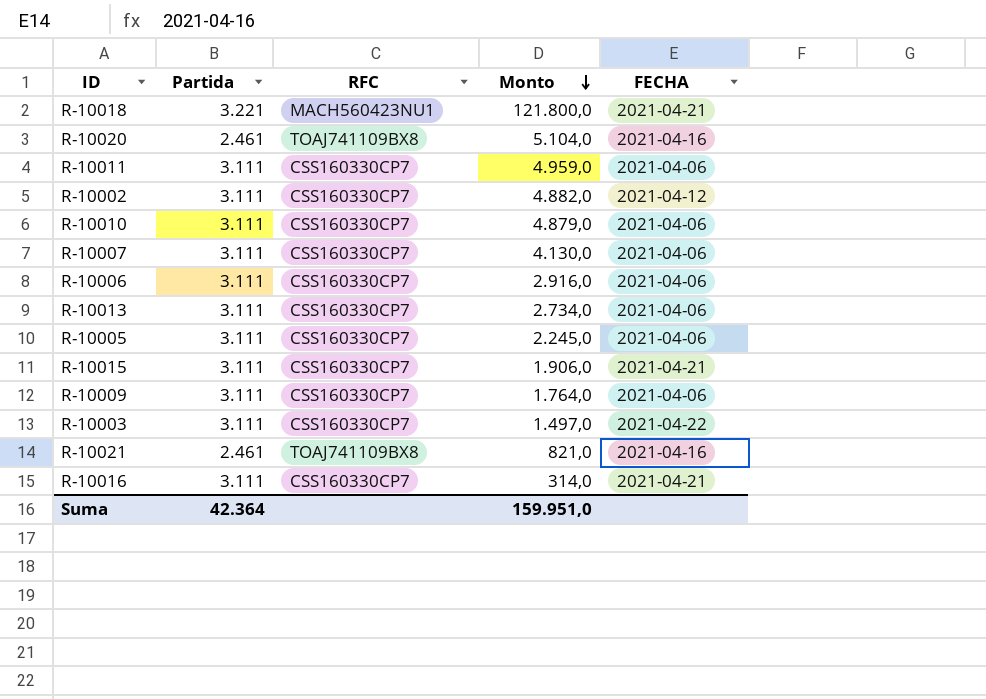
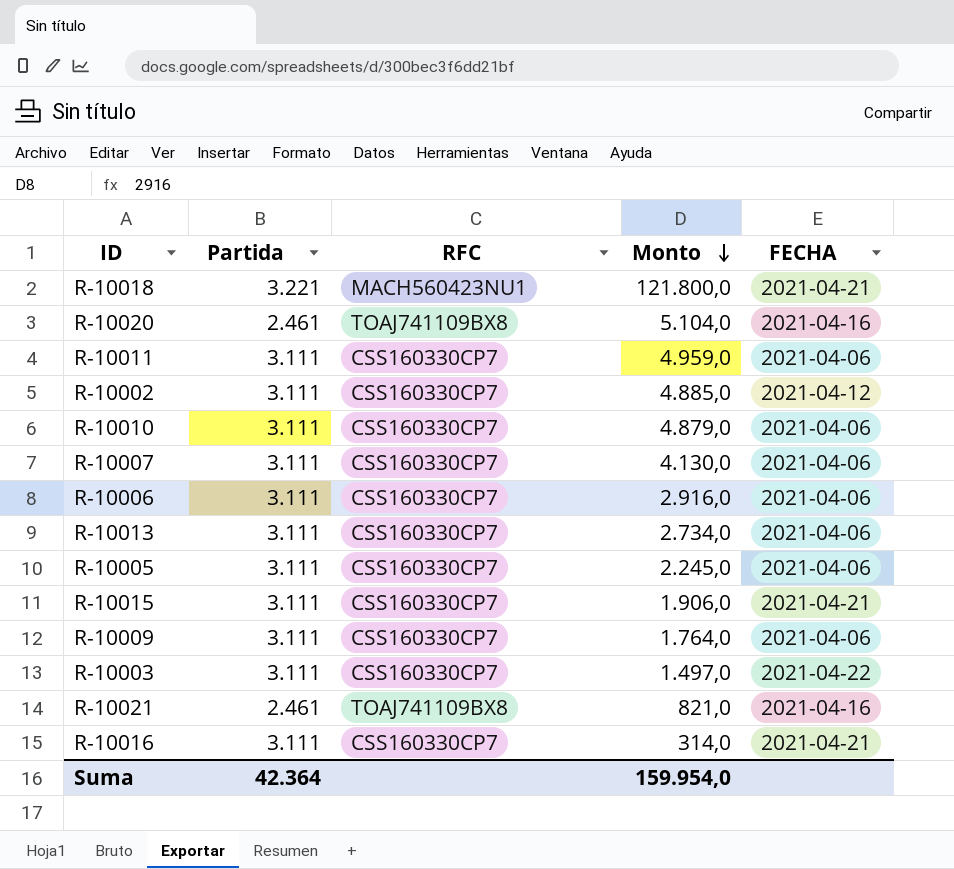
R-10002 | Monto: 4.882,0 -> 4.885,0
Suma | Monto: 159.951,0 -> 159.954,0

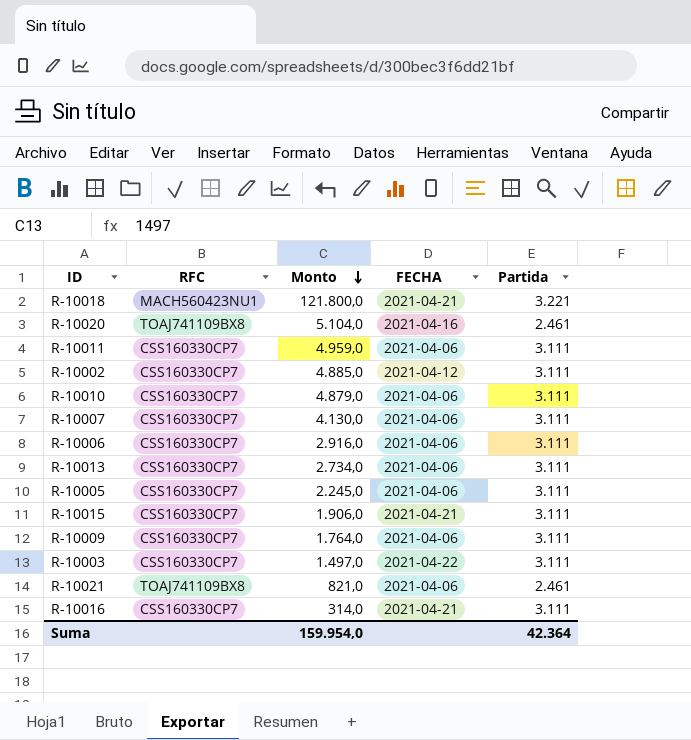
column Partida | position: 2 -> 5
R-10021 | FECHA: 2021-04-16 -> 2021-04-06

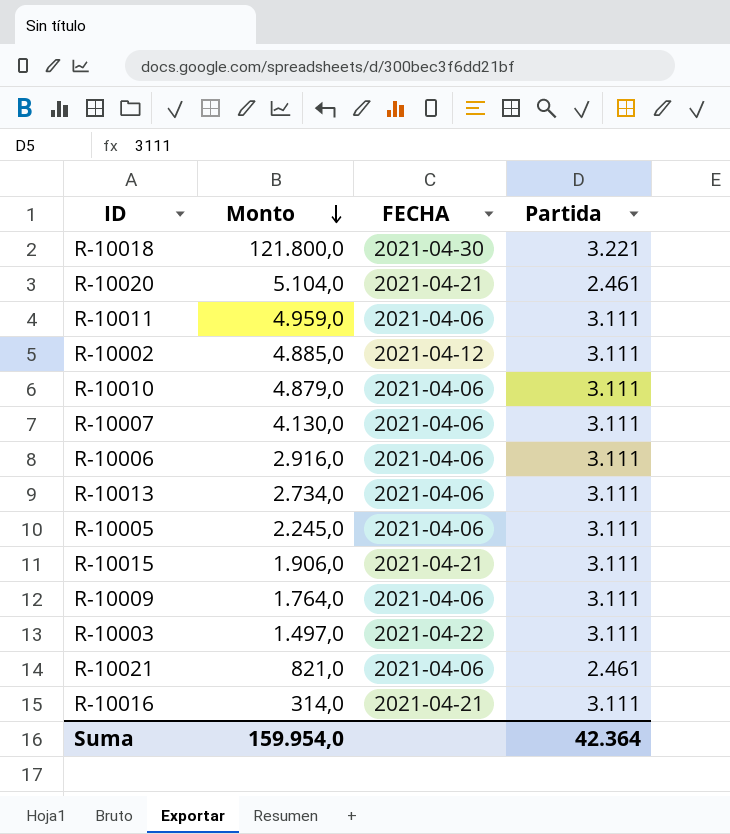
column RFC | position: 2 -> none
R-10018 | FECHA: 2021-04-21 -> 2021-04-30
R-10020 | FECHA: 2021-04-16 -> 2021-04-21

